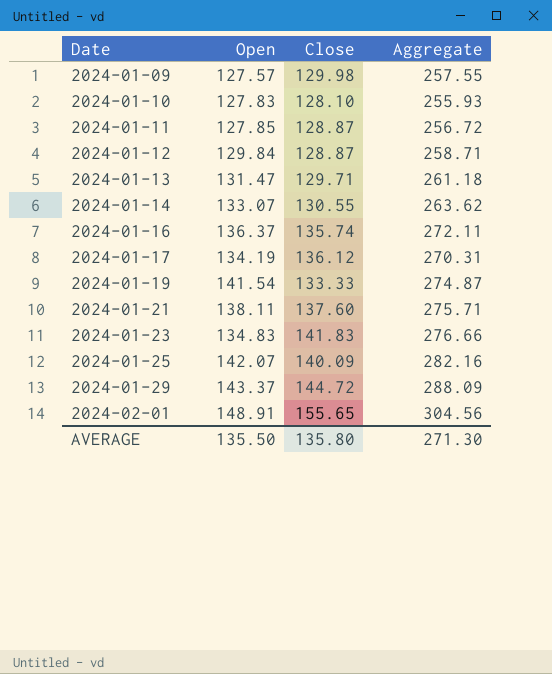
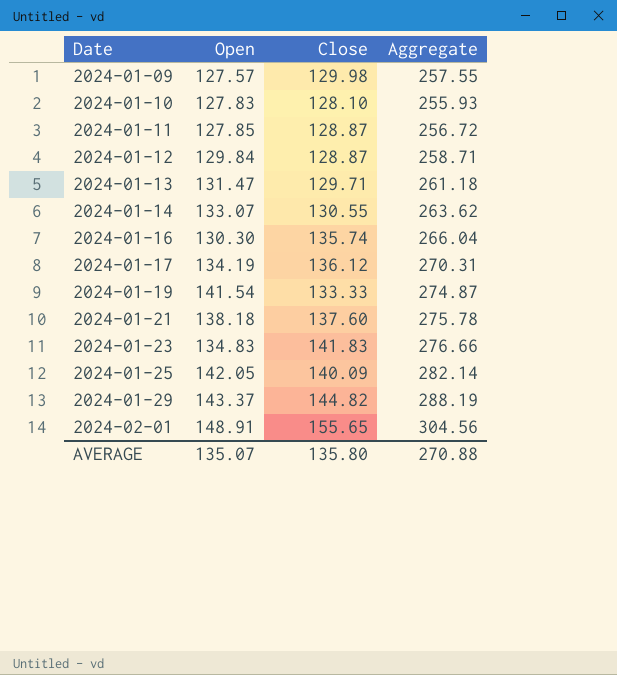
2024-01-16 | Open: 136.37 -> 130.30
2024-01-16 | Aggregate: 272.11 -> 266.04
2024-01-21 | Open: 138.11 -> 138.18
2024-01-21 | Aggregate: 275.71 -> 275.78
2024-01-25 | Open: 142.07 -> 142.05
2024-01-25 | Aggregate: 282.16 -> 282.14
2024-01-29 | Close: 144.72 -> 144.82
2024-01-29 | Aggregate: 288.09 -> 288.19
AVERAGE | Open: 135.50 -> 135.07
AVERAGE | Aggregate: 271.30 -> 270.88

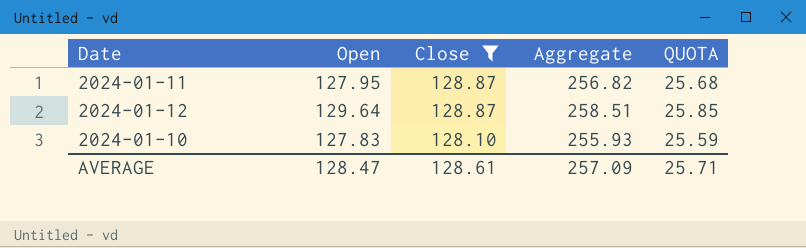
filter: none -> Close <= 128.87
row order: Date ascending -> Close descending
column QUOTA | formula: none -> [Aggregate] * 0.1
2024-01-11 | Open: 127.85 -> 127.95
2024-01-11 | Aggregate: 256.72 -> 256.82
2024-01-12 | Open: 129.84 -> 129.64
2024-01-12 | Aggregate: 258.71 -> 258.51
AVERAGE | Open: 135.07 -> 128.47
AVERAGE | Close: 135.80 -> 128.61
AVERAGE | Aggregate: 270.88 -> 257.09

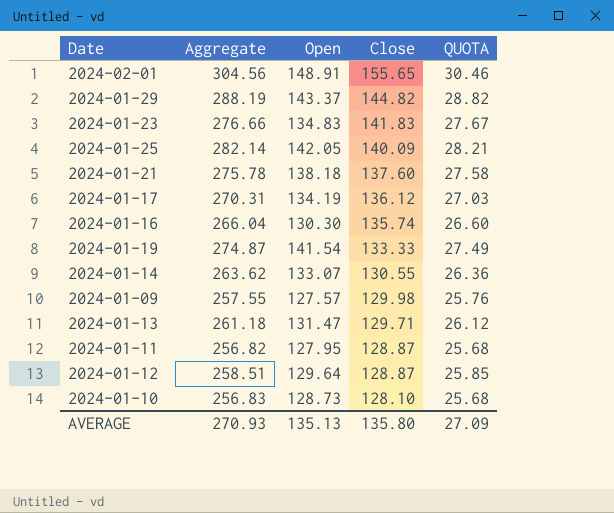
filter: Close <= 128.87 -> none
column Aggregate | position: 4 -> 2
2024-01-10 | Aggregate: 255.93 -> 256.83
2024-01-10 | Open: 127.83 -> 128.73
2024-01-10 | QUOTA: 25.59 -> 25.68
AVERAGE | Aggregate: 257.09 -> 270.93
AVERAGE | Open: 128.47 -> 135.13
AVERAGE | Close: 128.61 -> 135.80
AVERAGE | QUOTA: 25.71 -> 27.09

